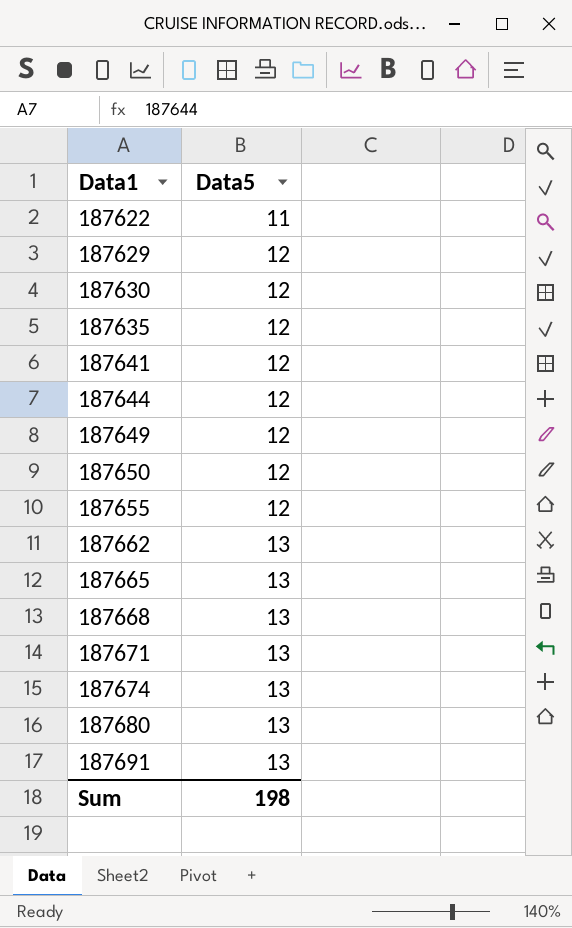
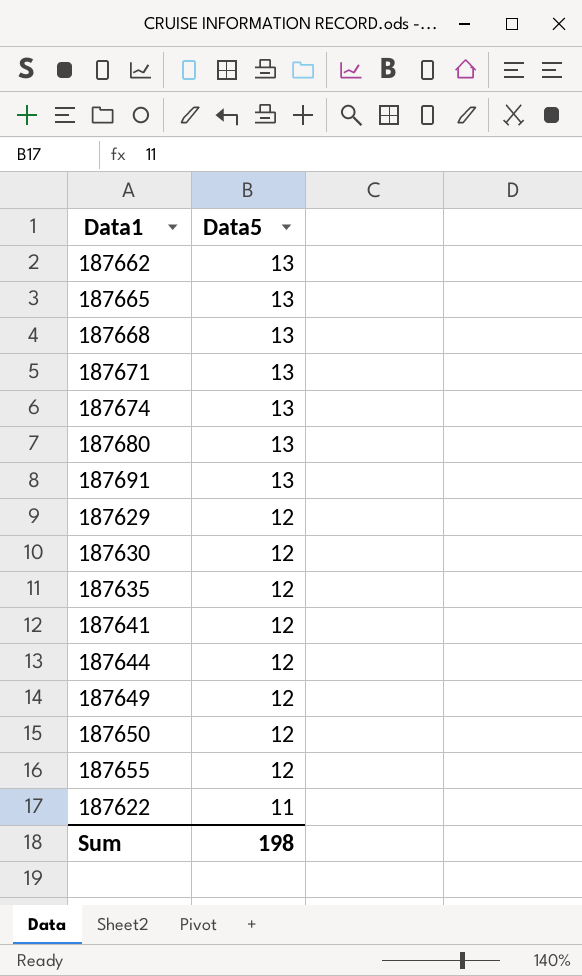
row order: Data1 ascending -> Data5 descending

